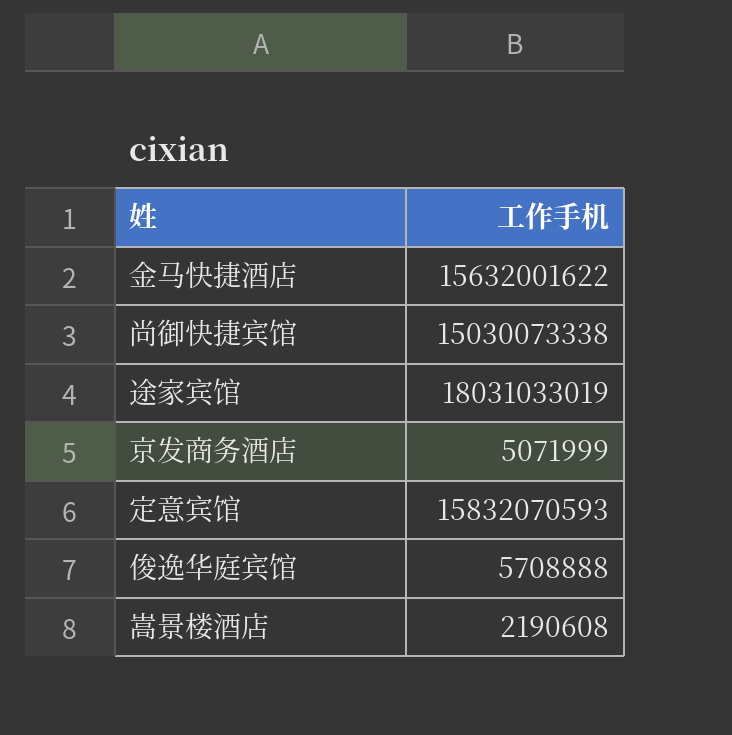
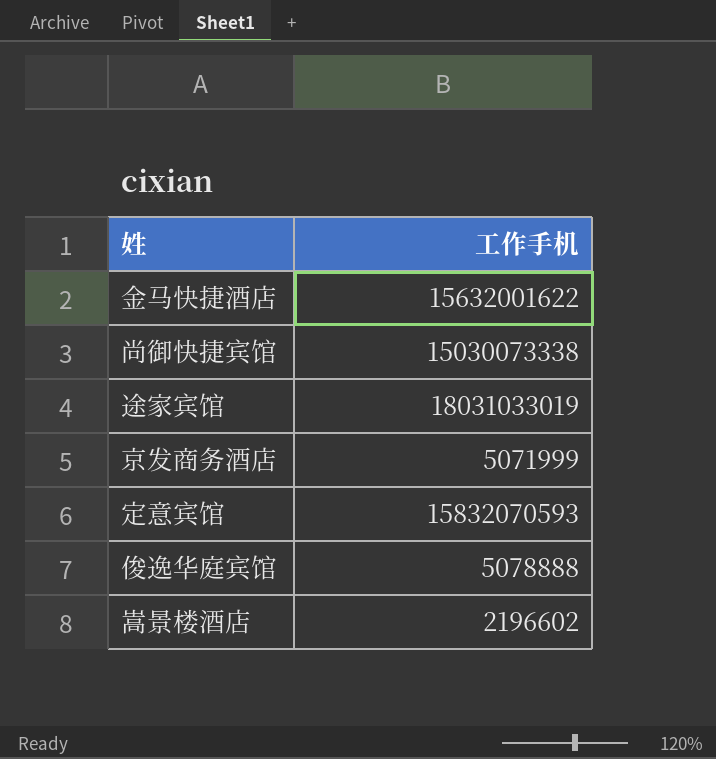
俊逸华庭宾馆 | 工作手机: 5708888 -> 5078888
嵩景楼酒店 | 工作手机: 2190608 -> 2196602

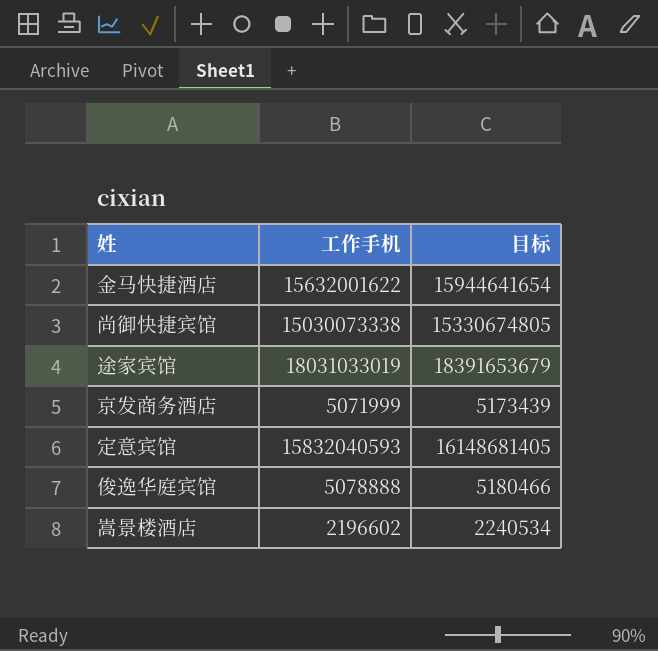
column 目标 | formula: none -> [工作手机] * 1.02
定意宾馆 | 工作手机: 15832070593 -> 15832040593

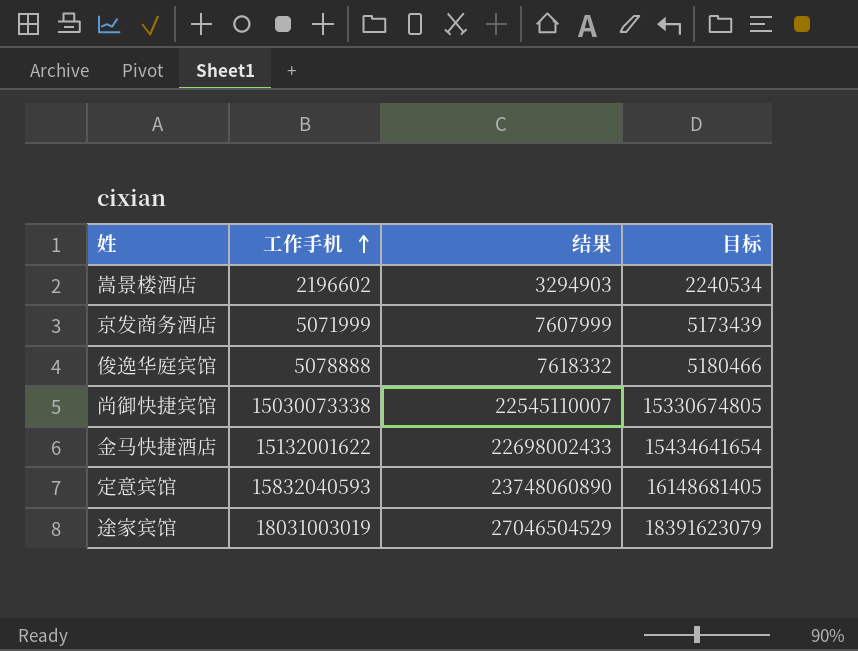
row order: none -> 工作手机 ascending
column 结果 | formula: none -> [工作手机] * 1.5
金马快捷酒店 | 工作手机: 15632001622 -> 15132001622
金马快捷酒店 | 目标: 15944641654 -> 15434641654
途家宾馆 | 工作手机: 18031033019 -> 18031003019
途家宾馆 | 目标: 18391653679 -> 18391623079

